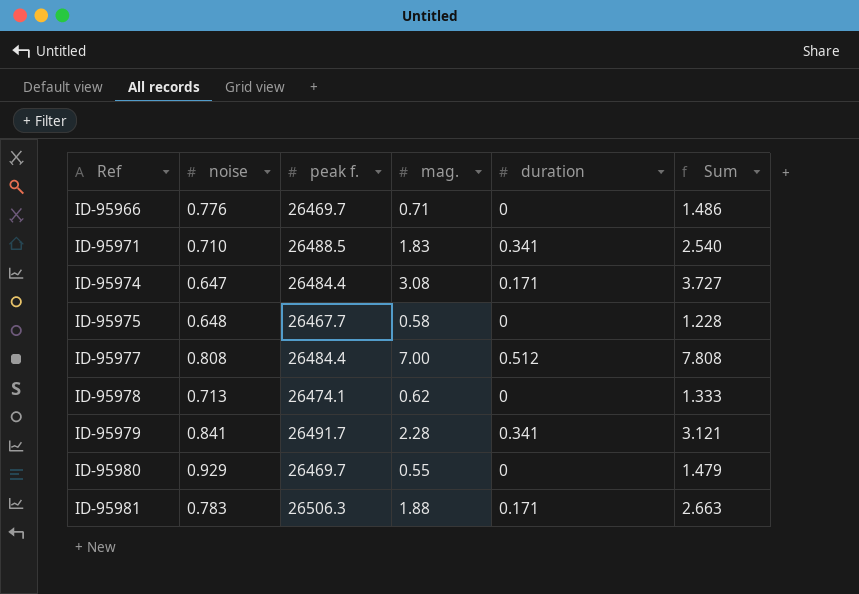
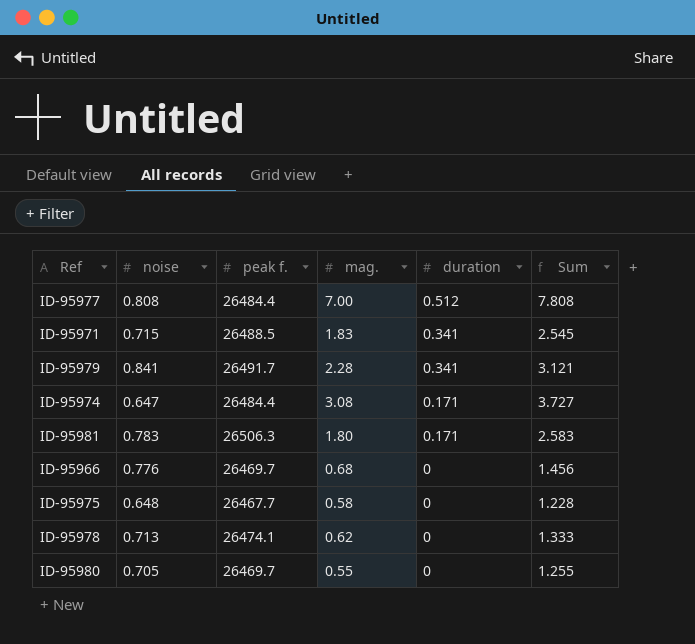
row order: Ref ascending -> duration descending
ID-95971 | noise: 0.710 -> 0.715
ID-95971 | Sum: 2.540 -> 2.545
ID-95981 | mag.: 1.88 -> 1.80
ID-95981 | Sum: 2.663 -> 2.583
ID-95966 | mag.: 0.71 -> 0.68
ID-95966 | Sum: 1.486 -> 1.456
ID-95980 | noise: 0.929 -> 0.705
ID-95980 | Sum: 1.479 -> 1.255

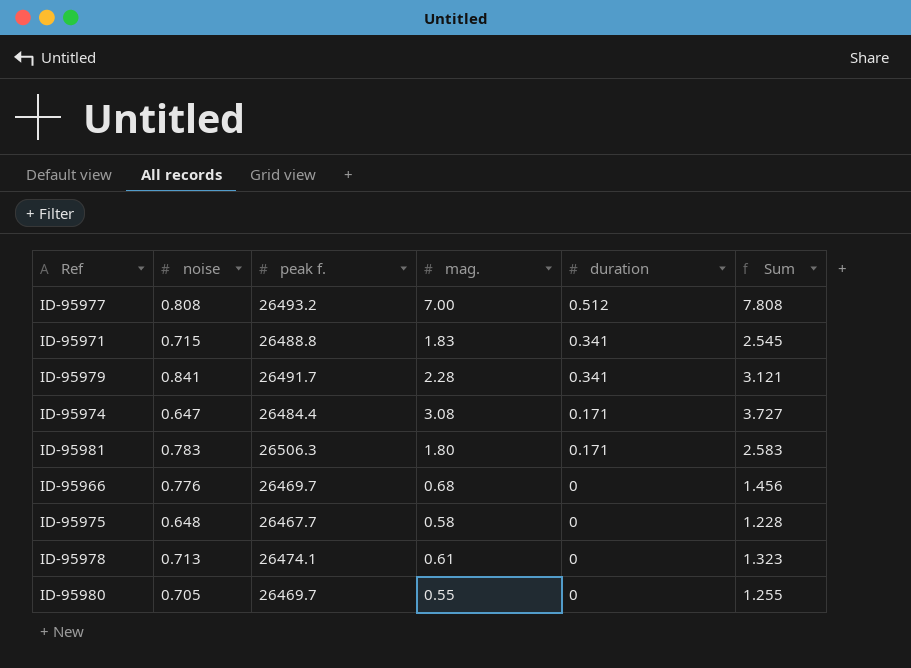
ID-95977 | peak f.: 26484.4 -> 26493.2
ID-95971 | peak f.: 26488.5 -> 26488.8
ID-95978 | mag.: 0.62 -> 0.61
ID-95978 | Sum: 1.333 -> 1.323

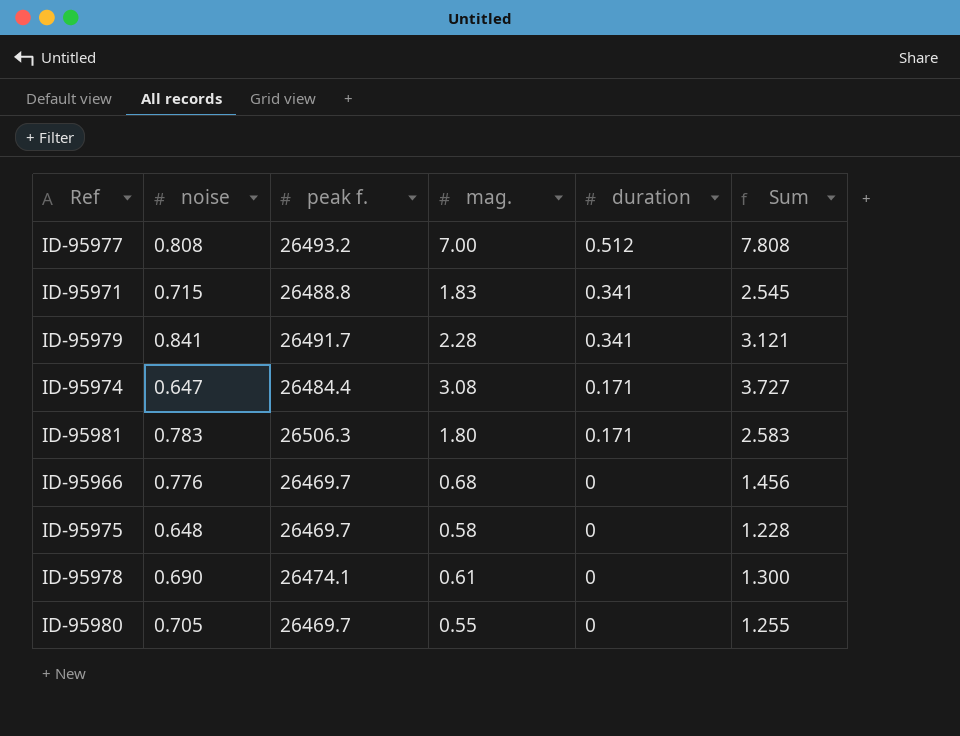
ID-95975 | peak f.: 26467.7 -> 26469.7
ID-95978 | noise: 0.713 -> 0.690
ID-95978 | Sum: 1.323 -> 1.300

